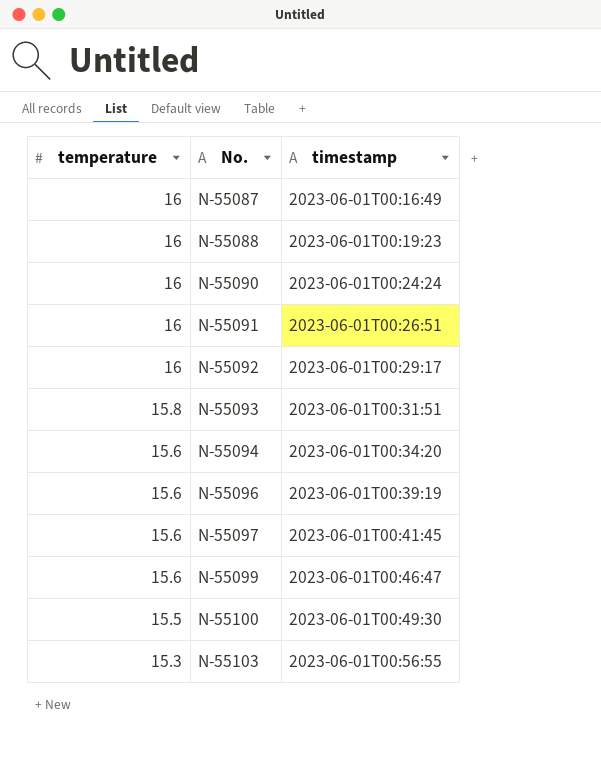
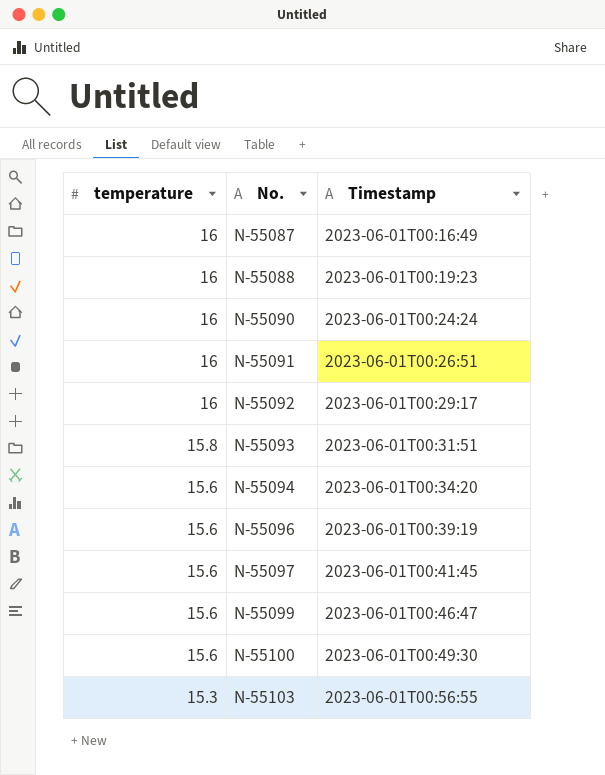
column name: timestamp -> Timestamp
N-55100 | temperature: 15.5 -> 15.6

